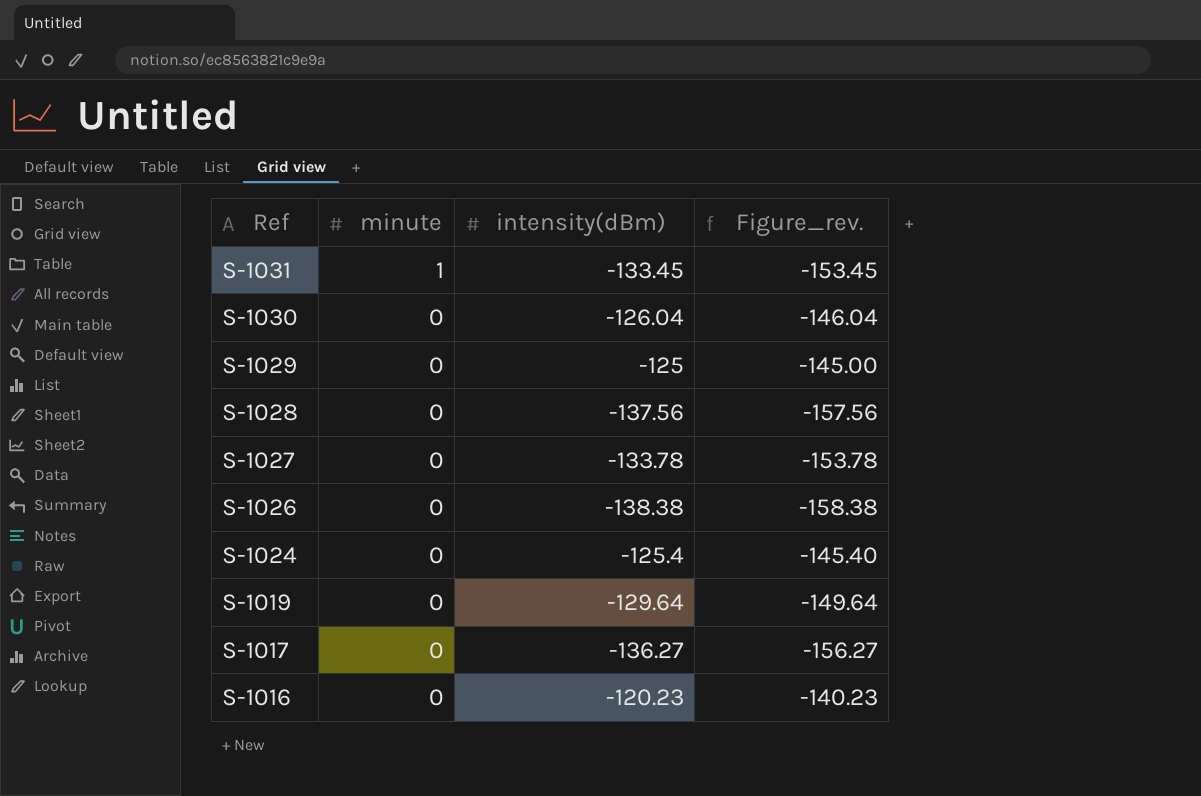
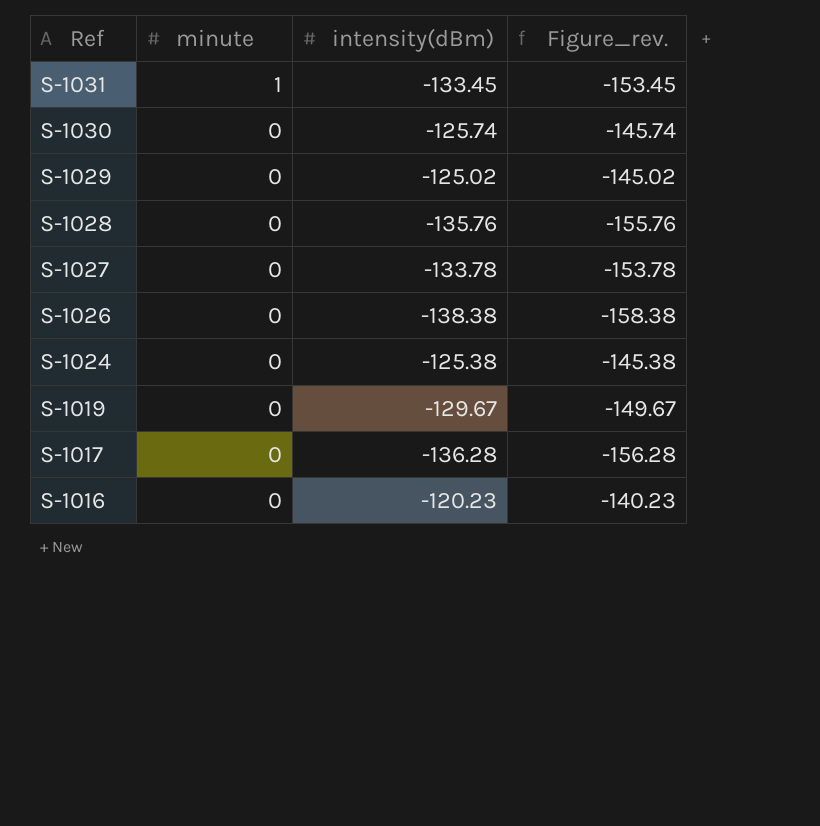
S-1030 | intensity(dBm): -126.04 -> -125.74
S-1030 | Figure_rev.: -146.04 -> -145.74
S-1029 | intensity(dBm): -125 -> -125.02
S-1029 | Figure_rev.: -145.00 -> -145.02
S-1028 | intensity(dBm): -137.56 -> -135.76
S-1028 | Figure_rev.: -157.56 -> -155.76
S-1024 | intensity(dBm): -125.4 -> -125.38
S-1024 | Figure_rev.: -145.40 -> -145.38
S-1019 | intensity(dBm): -129.64 -> -129.67
S-1019 | Figure_rev.: -149.64 -> -149.67
S-1017 | intensity(dBm): -136.27 -> -136.28
S-1017 | Figure_rev.: -156.27 -> -156.28

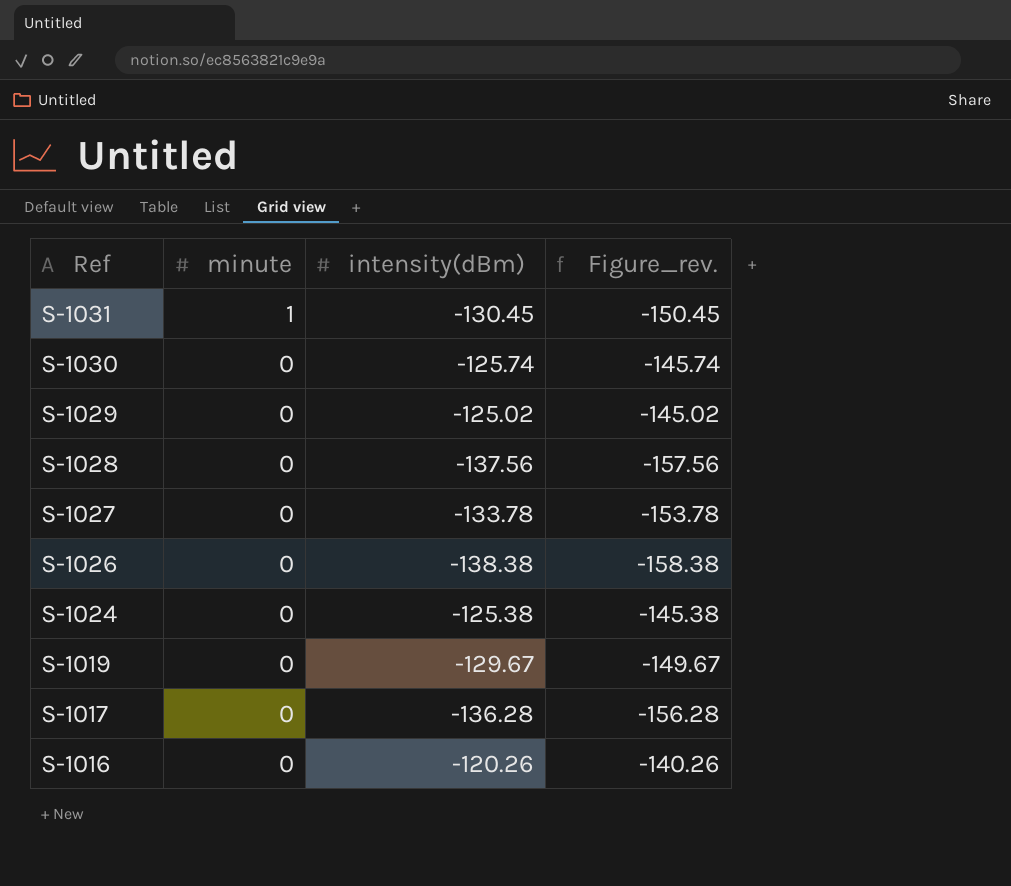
S-1031 | intensity(dBm): -133.45 -> -130.45
S-1031 | Figure_rev.: -153.45 -> -150.45
S-1028 | intensity(dBm): -135.76 -> -137.56
S-1028 | Figure_rev.: -155.76 -> -157.56
S-1016 | intensity(dBm): -120.23 -> -120.26
S-1016 | Figure_rev.: -140.23 -> -140.26

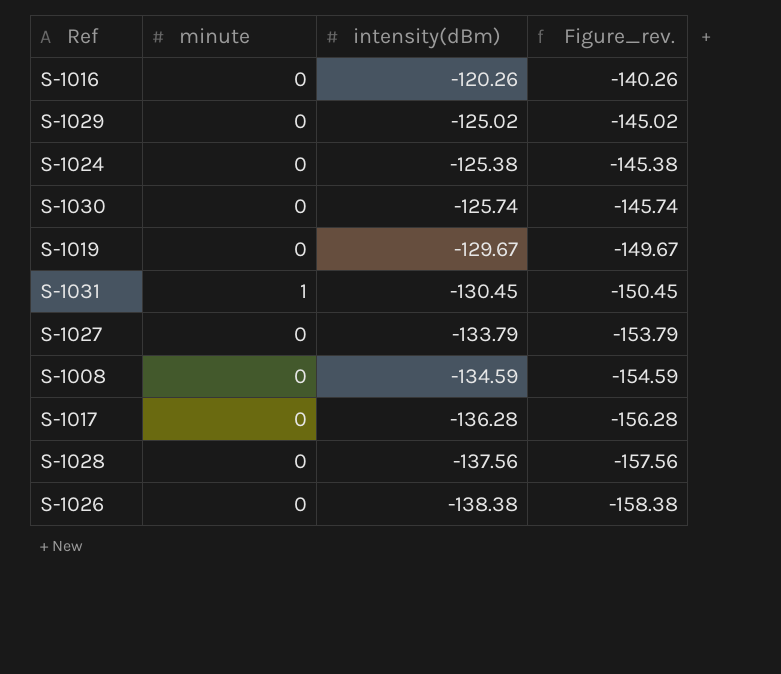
row order: Ref descending -> intensity(dBm) descending
S-1027 | intensity(dBm): -133.78 -> -133.79
S-1027 | Figure_rev.: -153.78 -> -153.79
row S-1008: none -> 0 | -134.59 | -154.59

